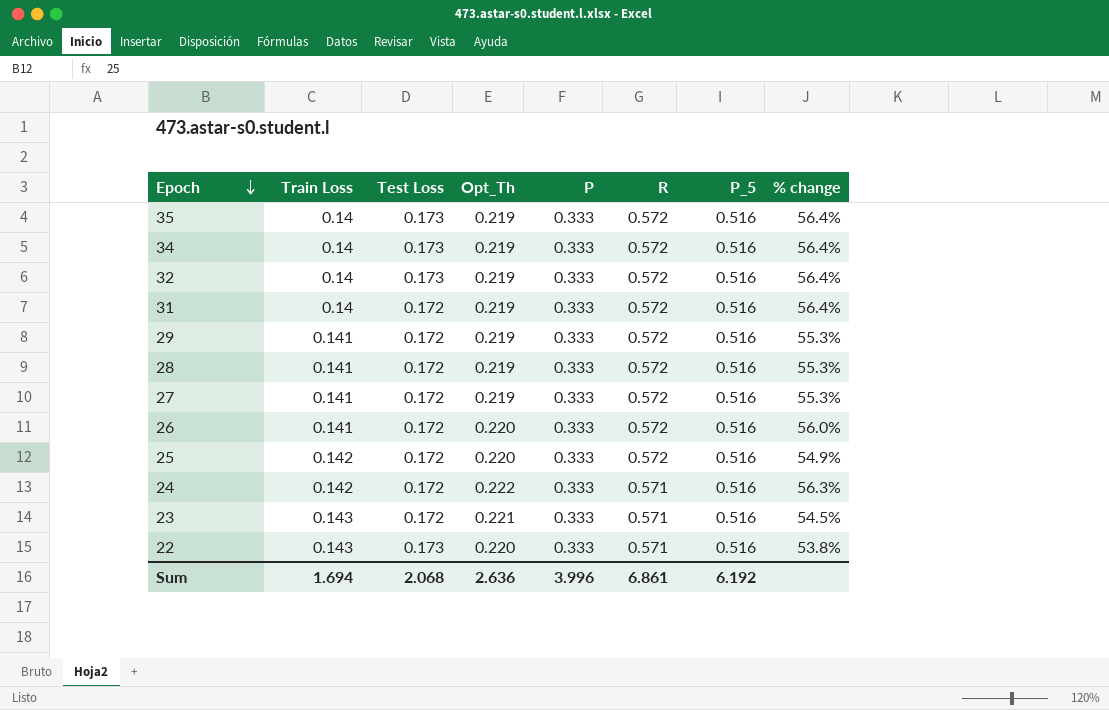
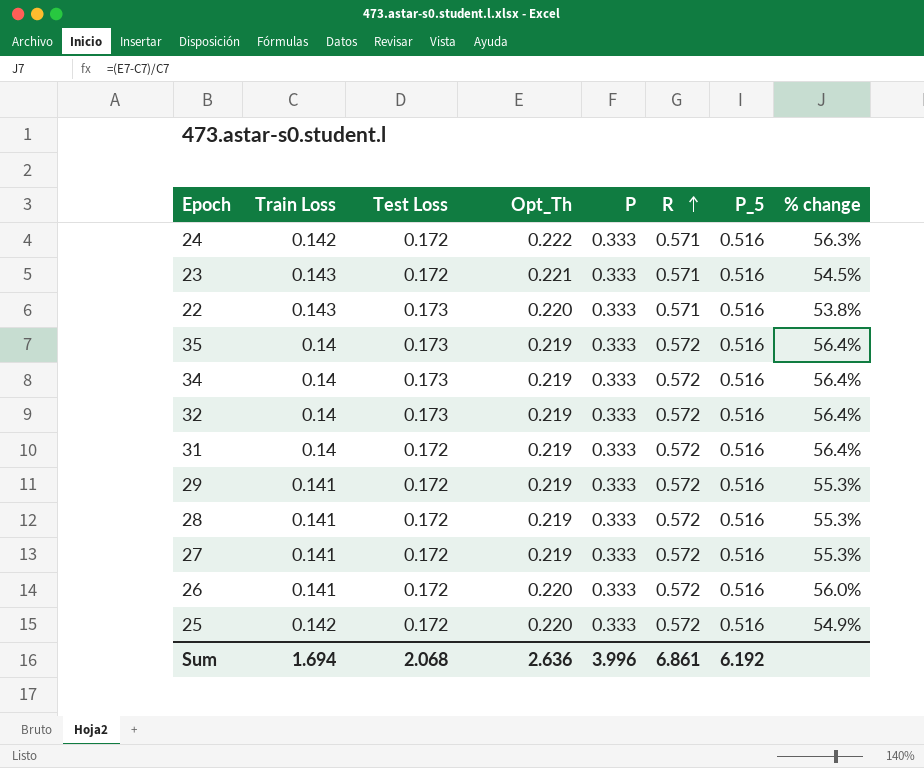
row order: Epoch descending -> R ascending

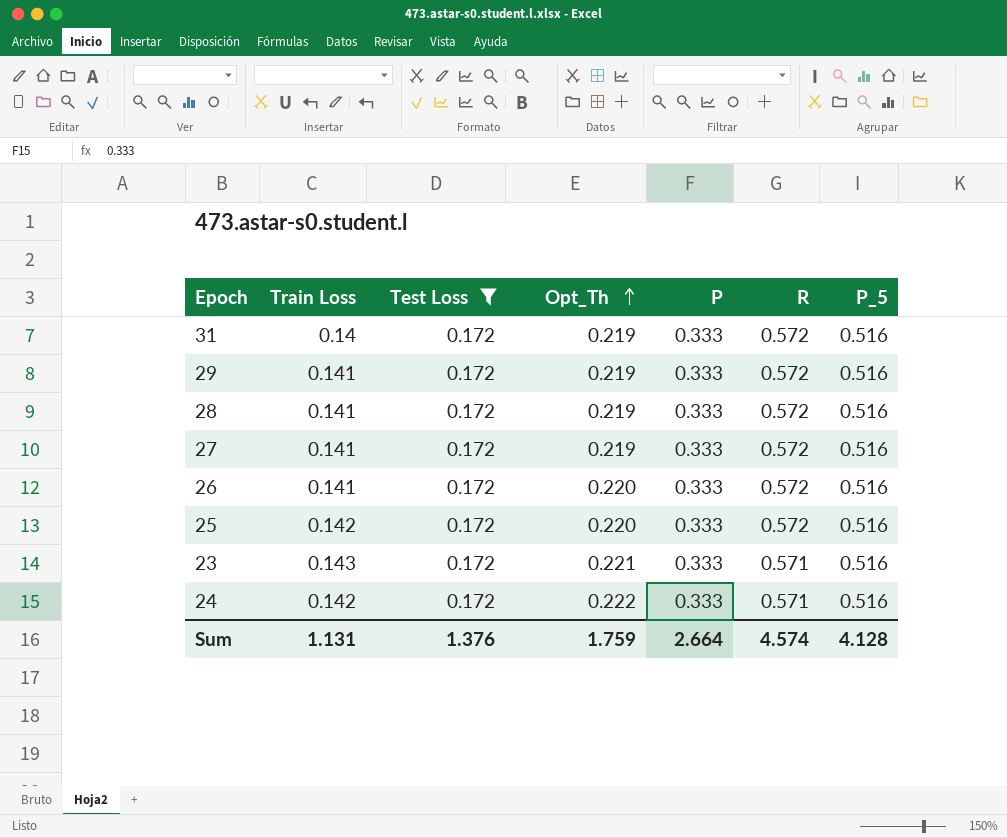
filter: none -> Test Loss = 0.172
row order: R ascending -> Opt_Th ascending
column % change | formula: ([Opt_Th] - [Train Loss]) / [Train Loss] -> none
Sum | Train Loss: 1.694 -> 1.131
Sum | Test Loss: 2.068 -> 1.376
Sum | Opt_Th: 2.636 -> 1.759
Sum | P: 3.996 -> 2.664
Sum | R: 6.861 -> 4.574
Sum | P_5: 6.192 -> 4.128

